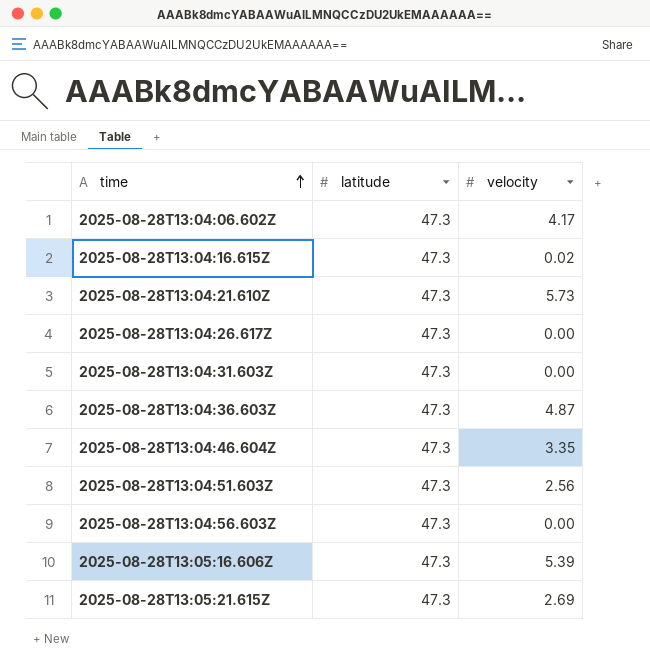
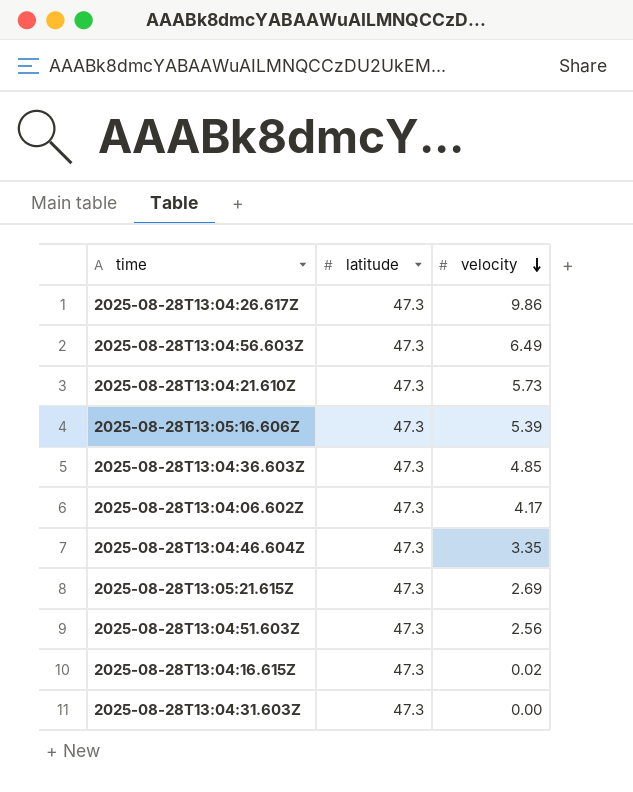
row order: time ascending -> velocity descending
2025-08-28T13:04:26.617Z | velocity: 0.00 -> 9.86
2025-08-28T13:04:56.603Z | velocity: 0.00 -> 6.49
2025-08-28T13:04:36.603Z | velocity: 4.87 -> 4.85

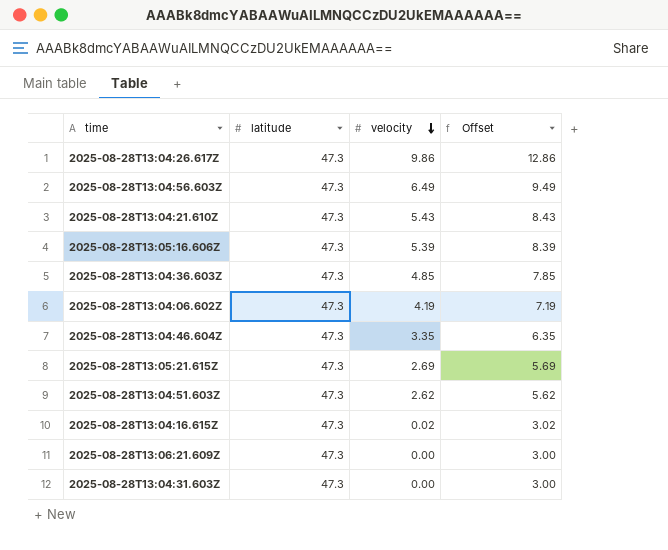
column Offset | formula: none -> [velocity] + 3
2025-08-28T13:04:21.610Z | velocity: 5.73 -> 5.43
2025-08-28T13:04:06.602Z | velocity: 4.17 -> 4.19
2025-08-28T13:04:51.603Z | velocity: 2.56 -> 2.62
row 2025-08-28T13:06:21.609Z: none -> 47.3 | 0.00 | 3.00

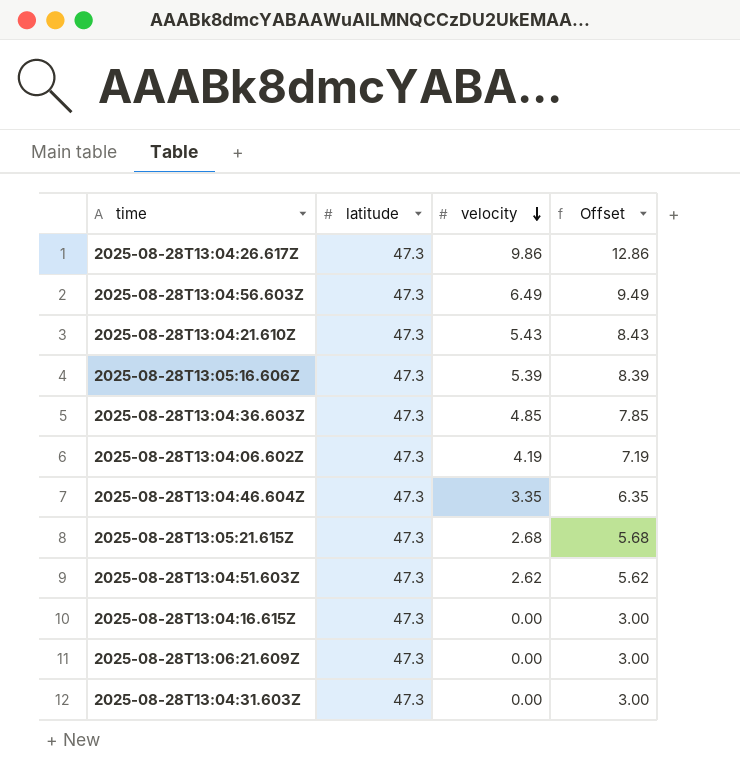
2025-08-28T13:05:21.615Z | velocity: 2.69 -> 2.68
2025-08-28T13:05:21.615Z | Offset: 5.69 -> 5.68
2025-08-28T13:04:16.615Z | velocity: 0.02 -> 0.00
2025-08-28T13:04:16.615Z | Offset: 3.02 -> 3.00

